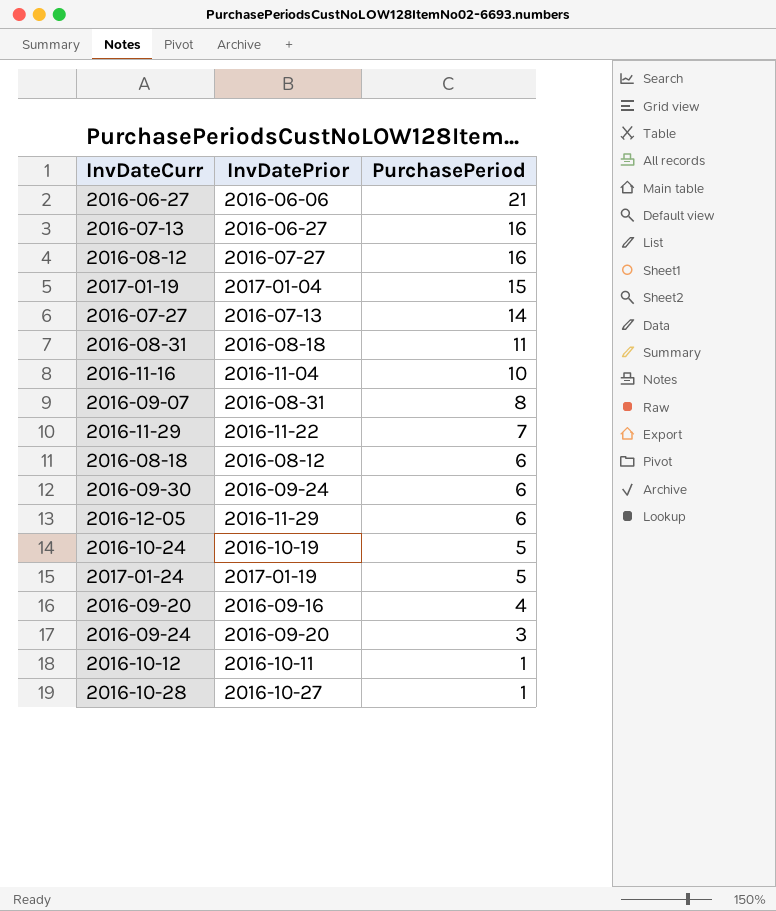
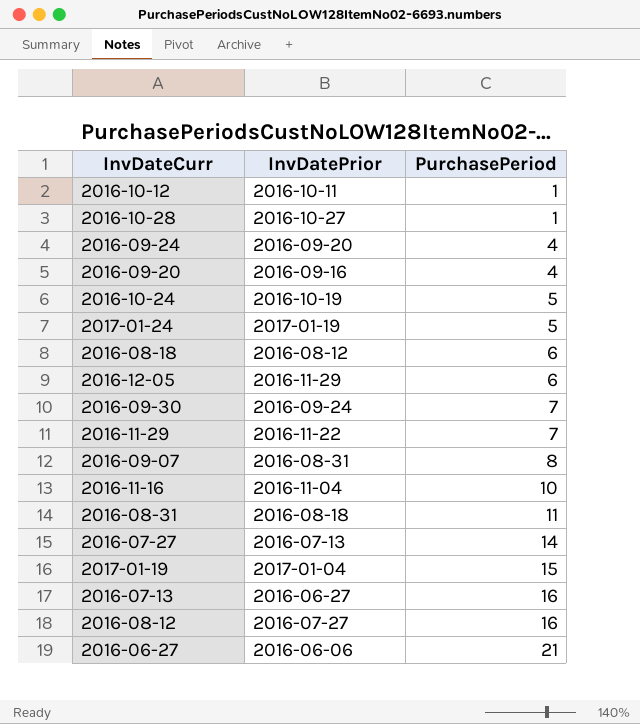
row order: PurchasePeriod descending -> PurchasePeriod ascending
2016-09-24 | PurchasePeriod: 3 -> 4
2016-09-30 | PurchasePeriod: 6 -> 7

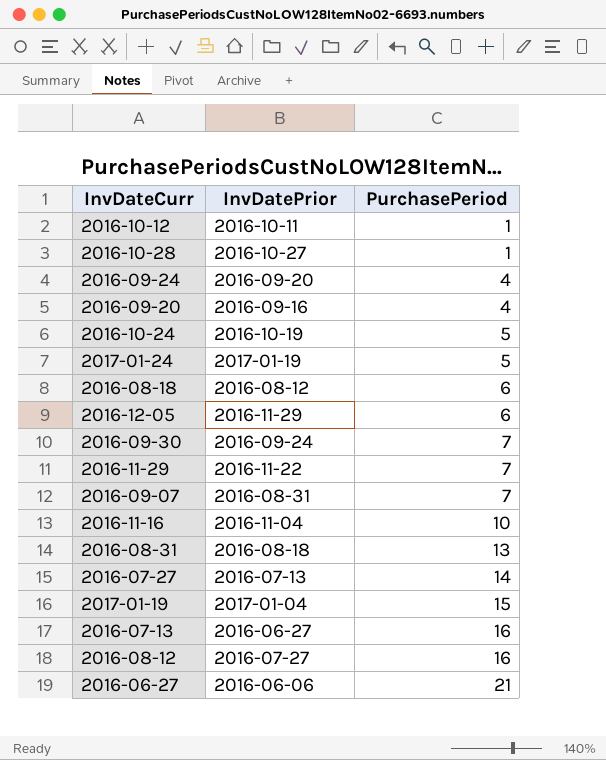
2016-09-07 | PurchasePeriod: 8 -> 7
2016-08-31 | PurchasePeriod: 11 -> 13

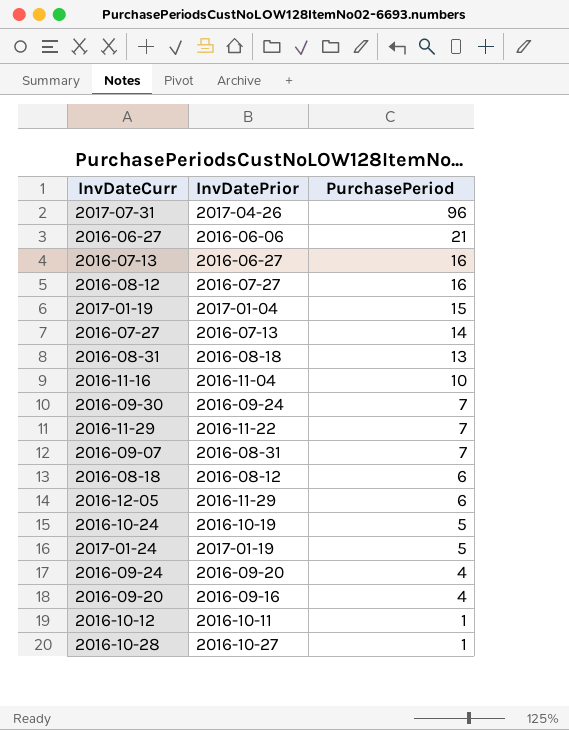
row order: PurchasePeriod ascending -> PurchasePeriod descending
row 2017-07-31: none -> 2017-04-26 | 96

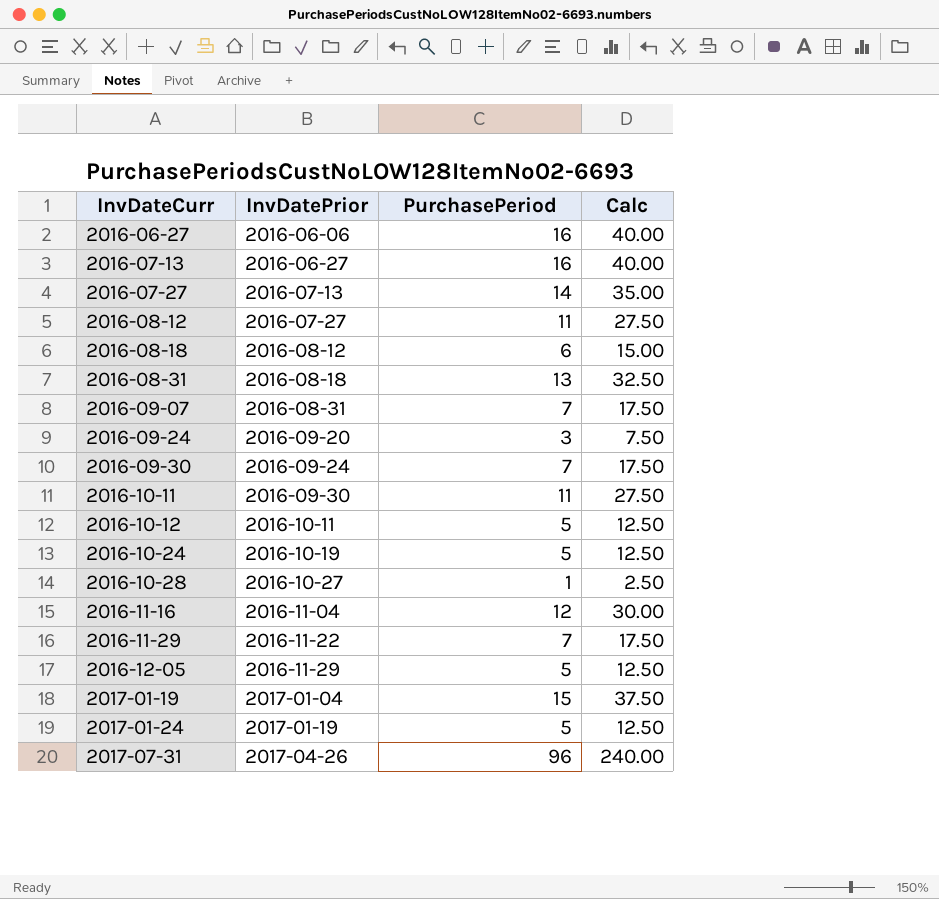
row order: PurchasePeriod descending -> InvDateCurr ascending
column Calc | formula: none -> [PurchasePeriod] * 2.5
row 2016-09-20: 2016-09-16 | 4 -> none
2016-06-27 | PurchasePeriod: 21 -> 16
2016-08-12 | PurchasePeriod: 16 -> 11
2016-09-24 | PurchasePeriod: 4 -> 3
row 2016-10-11: none -> 2016-09-30 | 11 | 27.50
2016-10-12 | PurchasePeriod: 1 -> 5
2016-11-16 | PurchasePeriod: 10 -> 12
2016-12-05 | PurchasePeriod: 6 -> 5

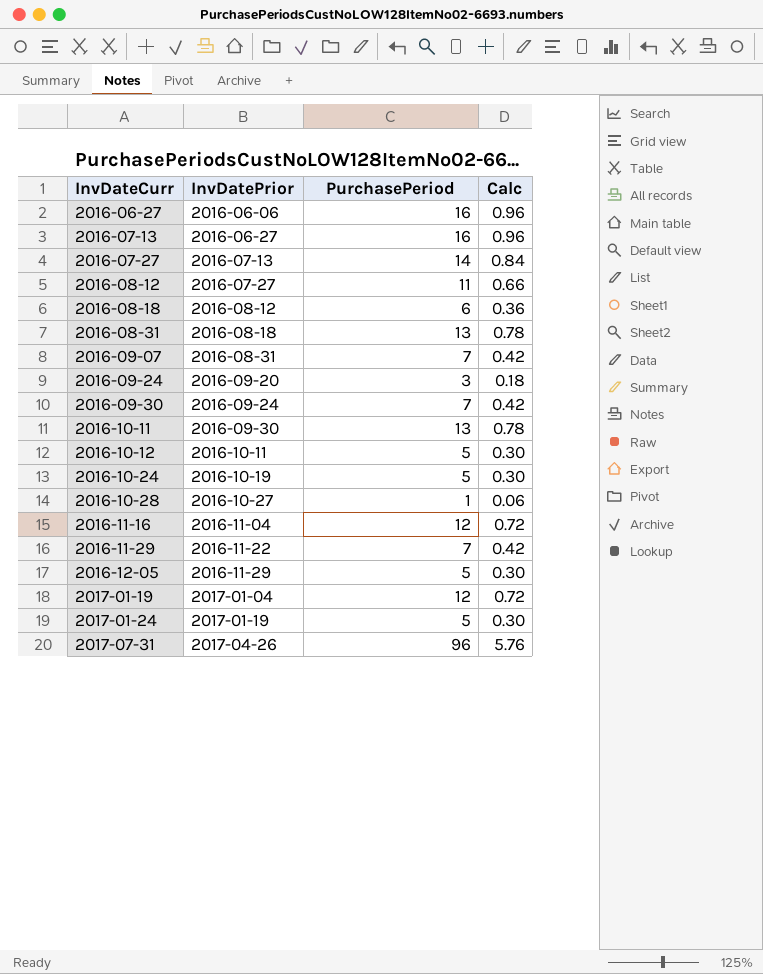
column Calc | formula: [PurchasePeriod] * 2.5 -> [PurchasePeriod] * 0.06
2016-10-11 | PurchasePeriod: 11 -> 13
2017-01-19 | PurchasePeriod: 15 -> 12

